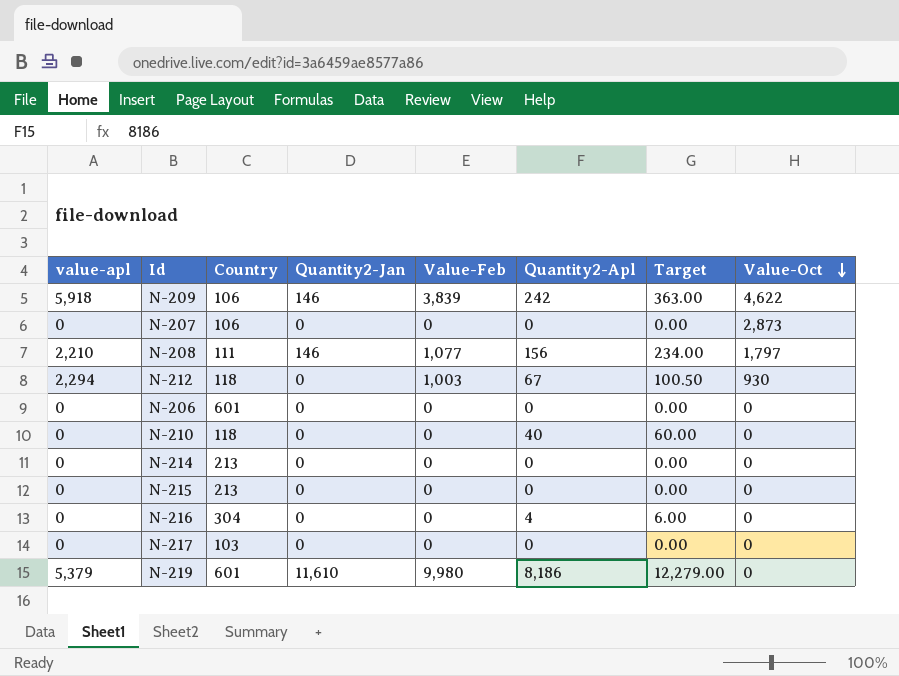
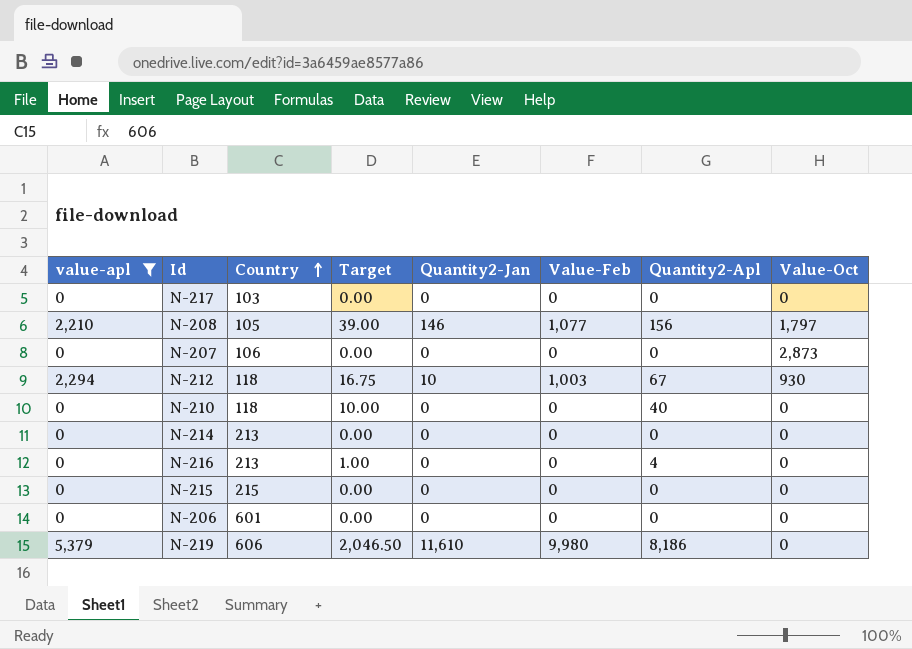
filter: none -> value-apl != 5,918
row order: Value-Oct descending -> Country ascending
column Target | formula: [Quantity2-Apl] * 1.5 -> [Quantity2-Apl] * 0.25
column Target | position: 7 -> 4
N-208 | Country: 111 -> 105
N-212 | Quantity2-Jan: 0 -> 10
N-216 | Country: 304 -> 213
N-215 | Country: 213 -> 215
N-219 | Country: 601 -> 606

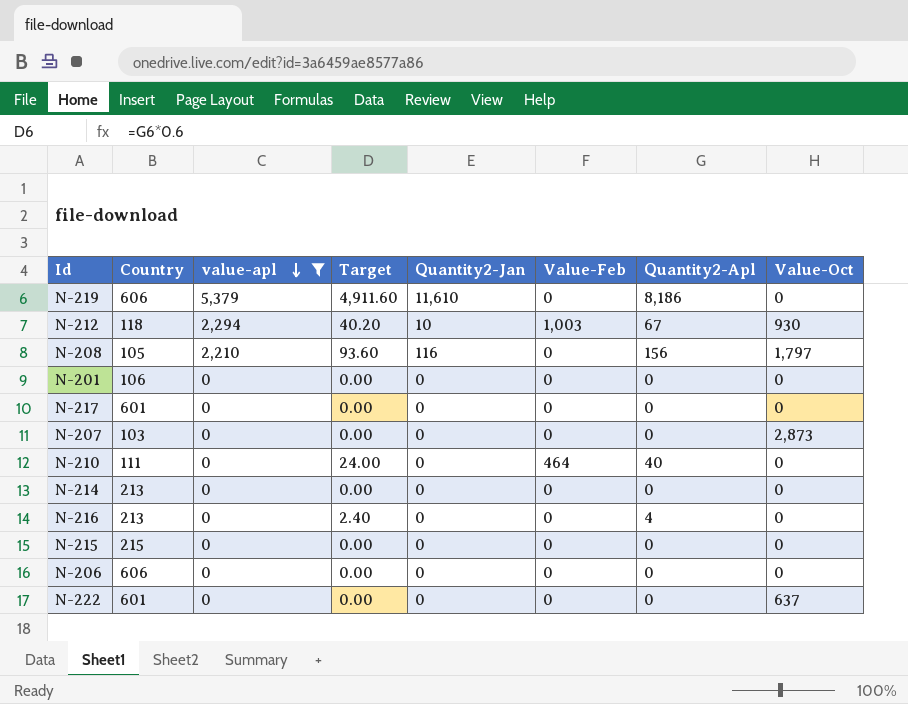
row order: Country ascending -> value-apl descending
column value-apl | position: 1 -> 3
column Target | formula: [Quantity2-Apl] * 0.25 -> [Quantity2-Apl] * 0.6
N-219 | Value-Feb: 9,980 -> 0
N-208 | Quantity2-Jan: 146 -> 116
N-208 | Value-Feb: 1,077 -> 0
row N-201: none -> 106 | 0 | 0.00 | 0 | 0 | 0 | 0
N-217 | Country: 103 -> 601
N-207 | Country: 106 -> 103
N-210 | Country: 118 -> 111
N-210 | Value-Feb: 0 -> 464
N-206 | Country: 601 -> 606
row N-222: none -> 601 | 0 | 0.00 | 0 | 0 | 0 | 637

